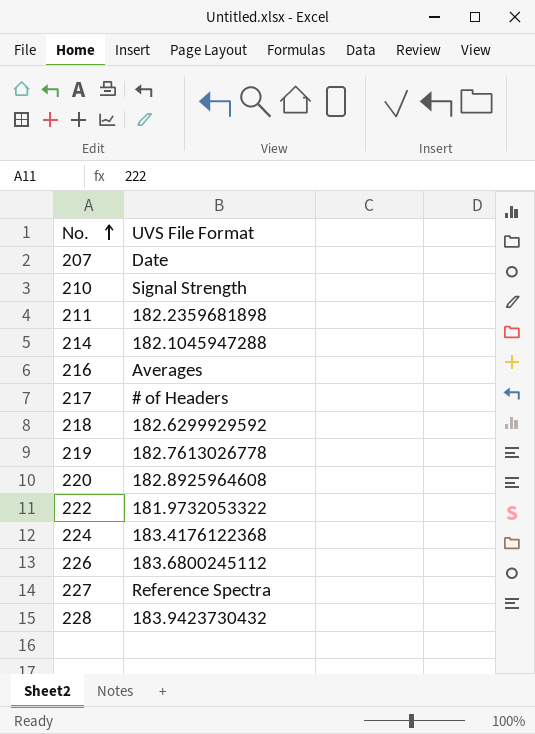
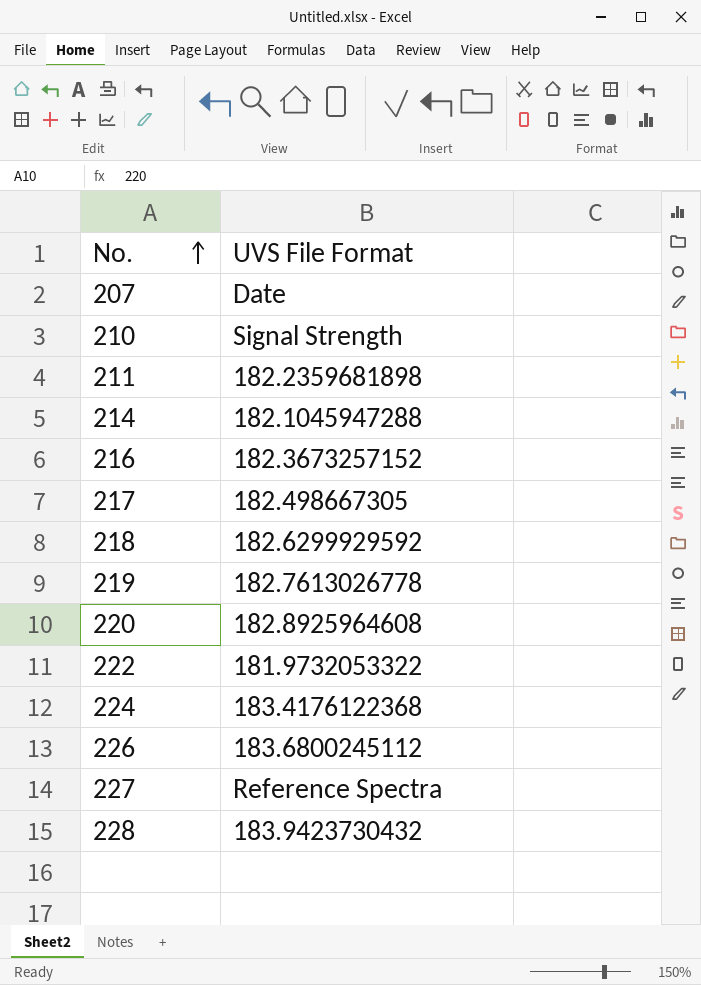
216 | UVS File Format: Averages -> 182.3673257152
217 | UVS File Format: # of Headers -> 182.498667305

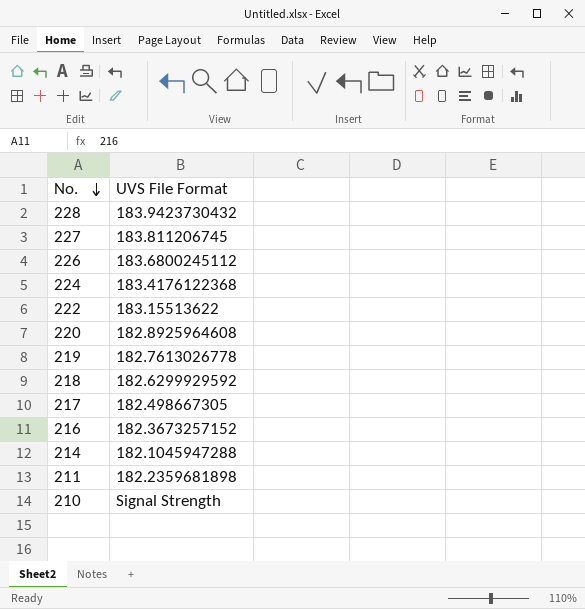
row order: No. ascending -> No. descending
row 207: Date -> none
227 | UVS File Format: Reference Spectra -> 183.811206745
222 | UVS File Format: 181.9732053322 -> 183.15513622

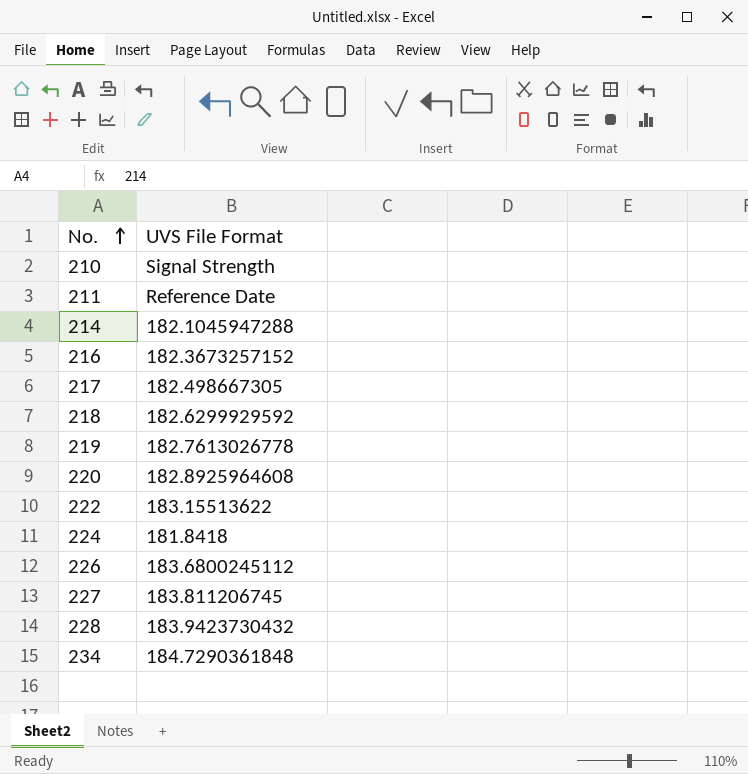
row order: No. descending -> No. ascending
211 | UVS File Format: 182.2359681898 -> Reference Date
224 | UVS File Format: 183.4176122368 -> 181.8418
row 234: none -> 184.7290361848

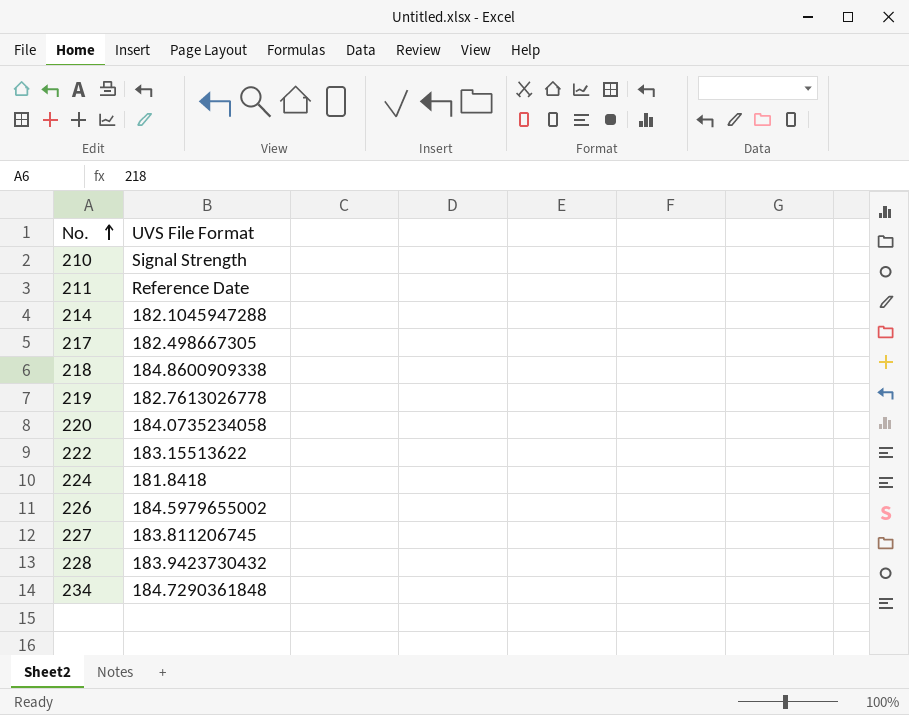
row 216: 182.3673257152 -> none
218 | UVS File Format: 182.6299929592 -> 184.8600909338
220 | UVS File Format: 182.8925964608 -> 184.0735234058
226 | UVS File Format: 183.6800245112 -> 184.5979655002

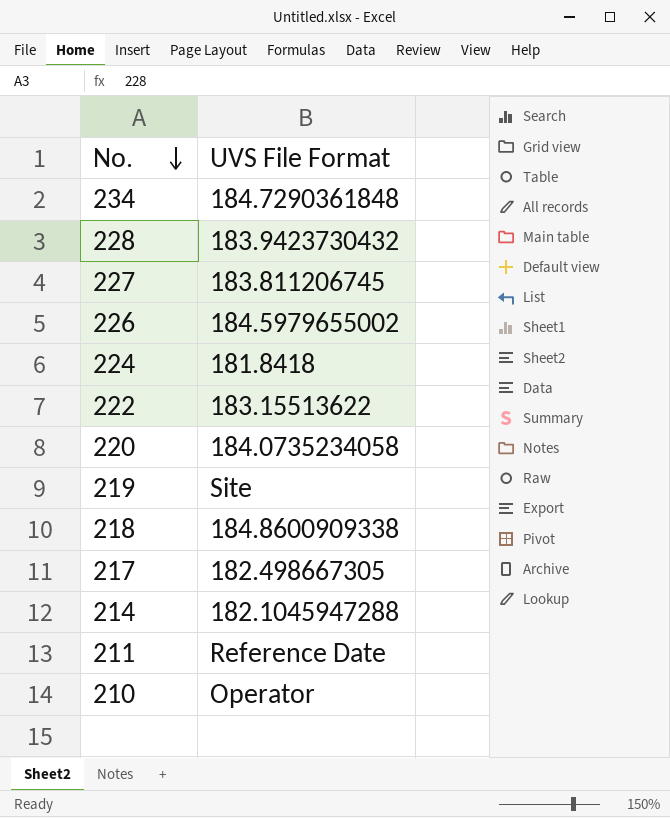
row order: No. ascending -> No. descending
219 | UVS File Format: 182.7613026778 -> Site
210 | UVS File Format: Signal Strength -> Operator

